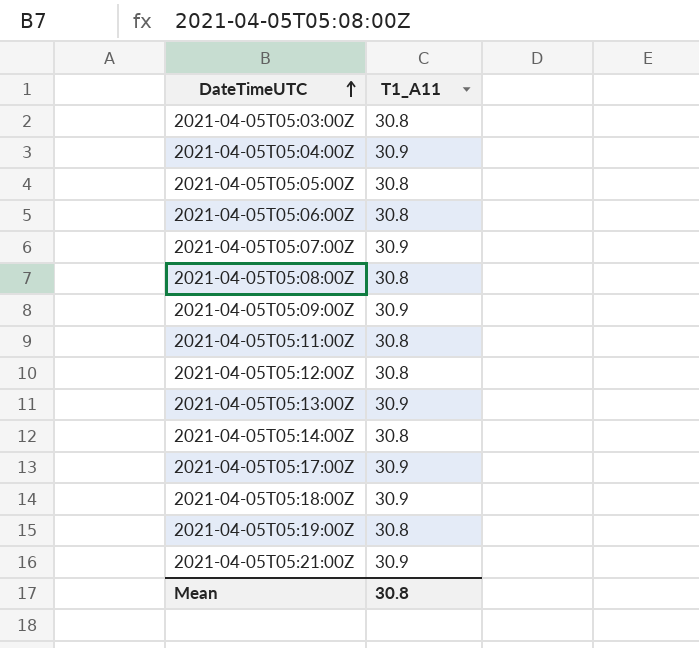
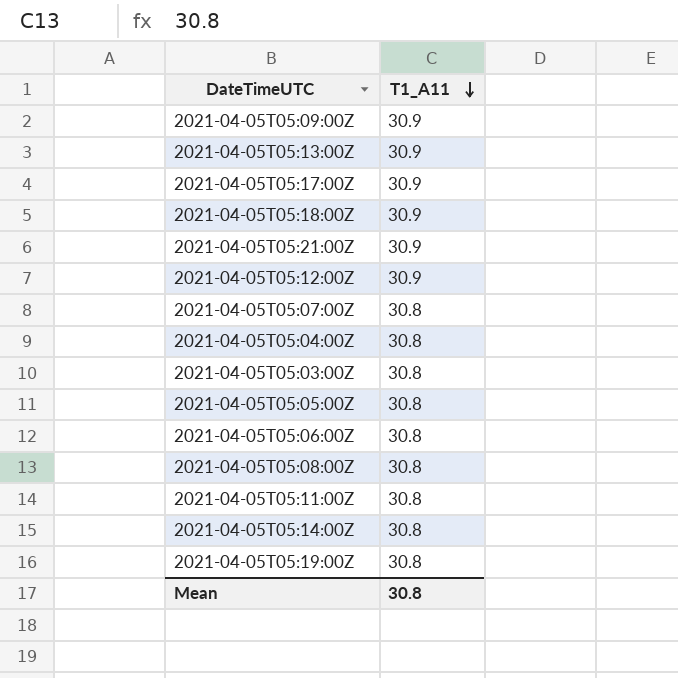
row order: DateTimeUTC ascending -> T1_A11 descending
2021-04-05T05:12:00Z | T1_A11: 30.8 -> 30.9
2021-04-05T05:07:00Z | T1_A11: 30.9 -> 30.8
2021-04-05T05:04:00Z | T1_A11: 30.9 -> 30.8

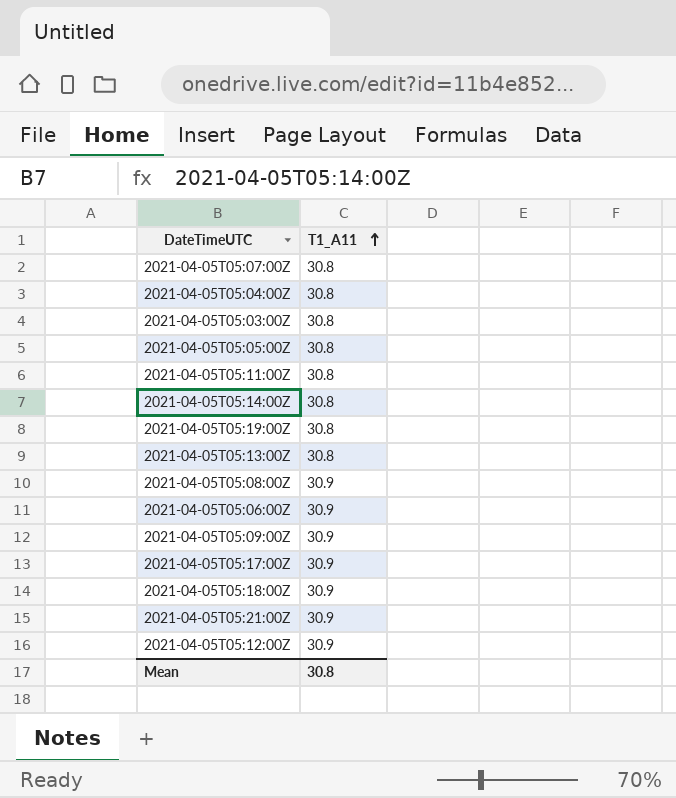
row order: T1_A11 descending -> T1_A11 ascending
2021-04-05T05:13:00Z | T1_A11: 30.9 -> 30.8
2021-04-05T05:08:00Z | T1_A11: 30.8 -> 30.9
2021-04-05T05:06:00Z | T1_A11: 30.8 -> 30.9

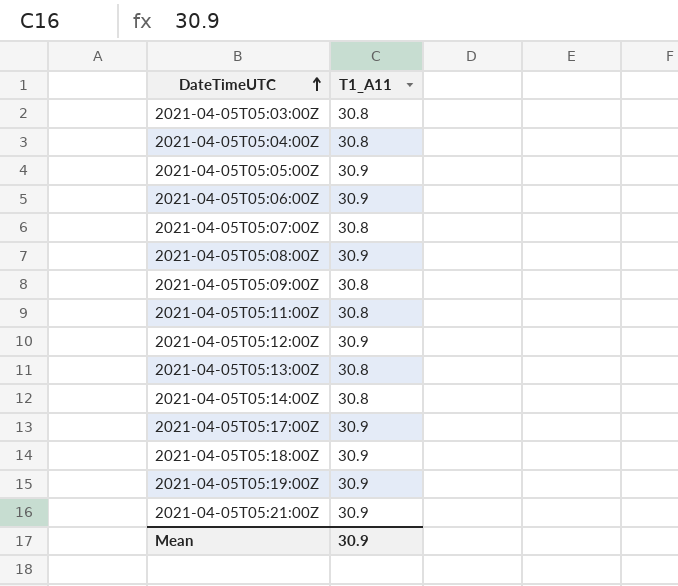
row order: T1_A11 ascending -> DateTimeUTC ascending
2021-04-05T05:05:00Z | T1_A11: 30.8 -> 30.9
2021-04-05T05:09:00Z | T1_A11: 30.9 -> 30.8
2021-04-05T05:19:00Z | T1_A11: 30.8 -> 30.9
Mean | T1_A11: 30.8 -> 30.9

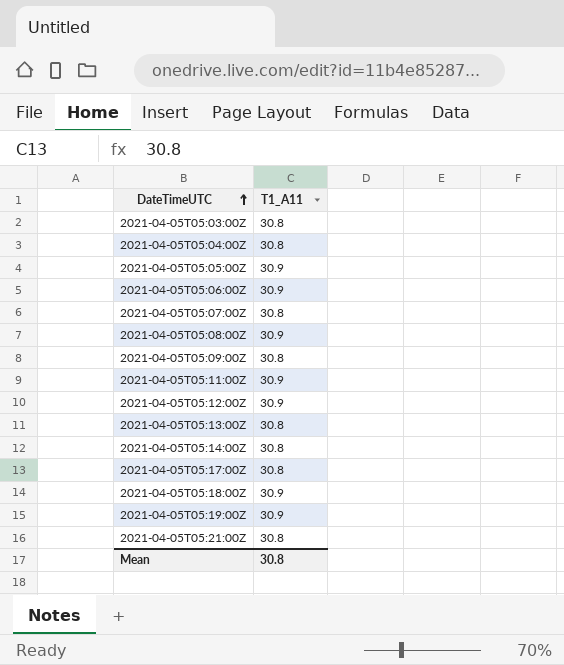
2021-04-05T05:11:00Z | T1_A11: 30.8 -> 30.9
2021-04-05T05:17:00Z | T1_A11: 30.9 -> 30.8
2021-04-05T05:21:00Z | T1_A11: 30.9 -> 30.8
Mean | T1_A11: 30.9 -> 30.8

